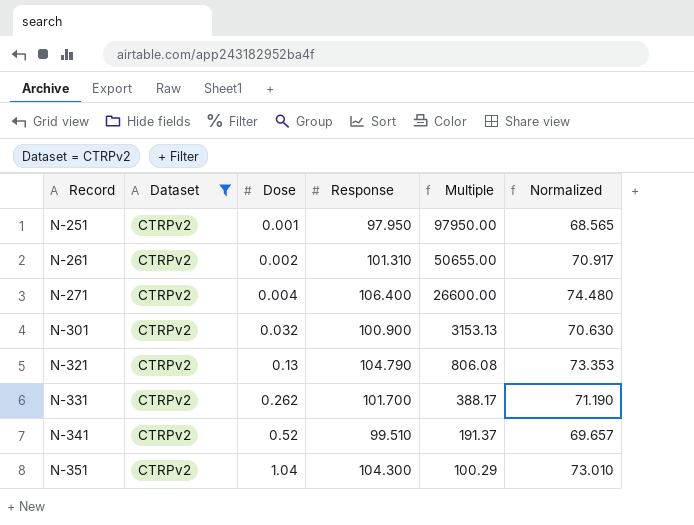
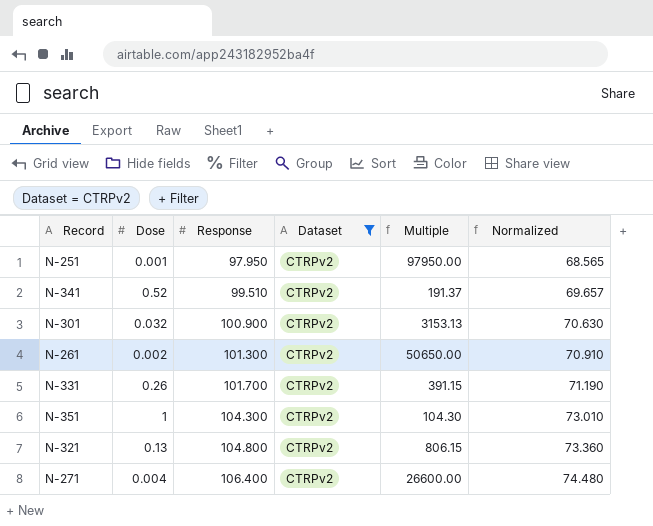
row order: Record ascending -> Response ascending
column Dataset | position: 2 -> 4
N-261 | Response: 101.310 -> 101.300
N-261 | Multiple: 50655.00 -> 50650.00
N-261 | Normalized: 70.917 -> 70.910
N-331 | Dose: 0.262 -> 0.26
N-331 | Multiple: 388.17 -> 391.15
N-351 | Dose: 1.04 -> 1
N-351 | Multiple: 100.29 -> 104.30
N-321 | Response: 104.790 -> 104.800
N-321 | Multiple: 806.08 -> 806.15
N-321 | Normalized: 73.353 -> 73.360

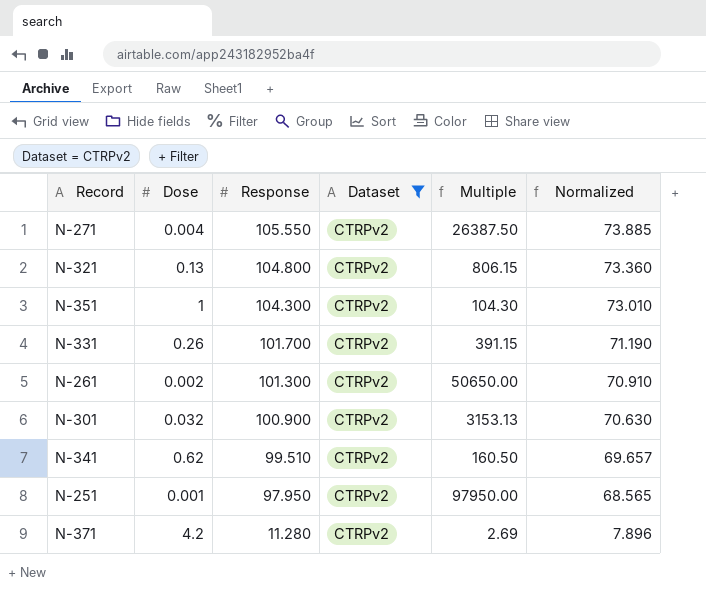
row order: Response ascending -> Response descending
N-271 | Response: 106.400 -> 105.550
N-271 | Multiple: 26600.00 -> 26387.50
N-271 | Normalized: 74.480 -> 73.885
N-341 | Dose: 0.52 -> 0.62
N-341 | Multiple: 191.37 -> 160.50
row N-371: none -> 4.2 | 11.280 | CTRPv2 | 2.69 | 7.896

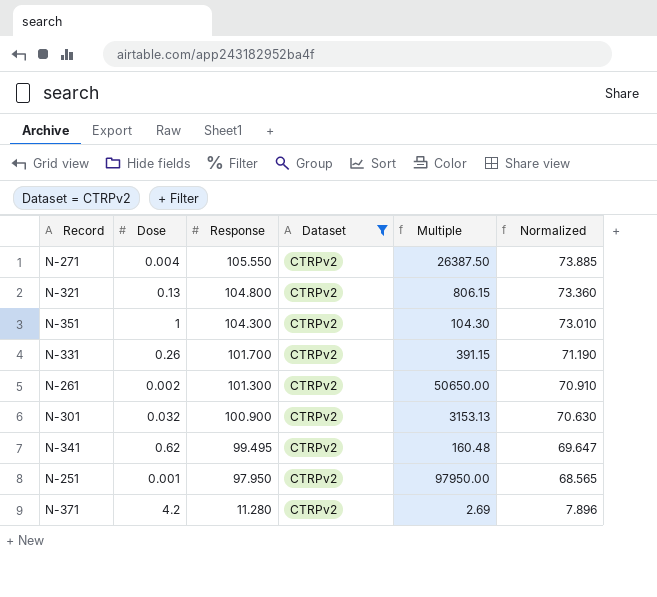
N-341 | Response: 99.510 -> 99.495
N-341 | Multiple: 160.50 -> 160.48
N-341 | Normalized: 69.657 -> 69.647

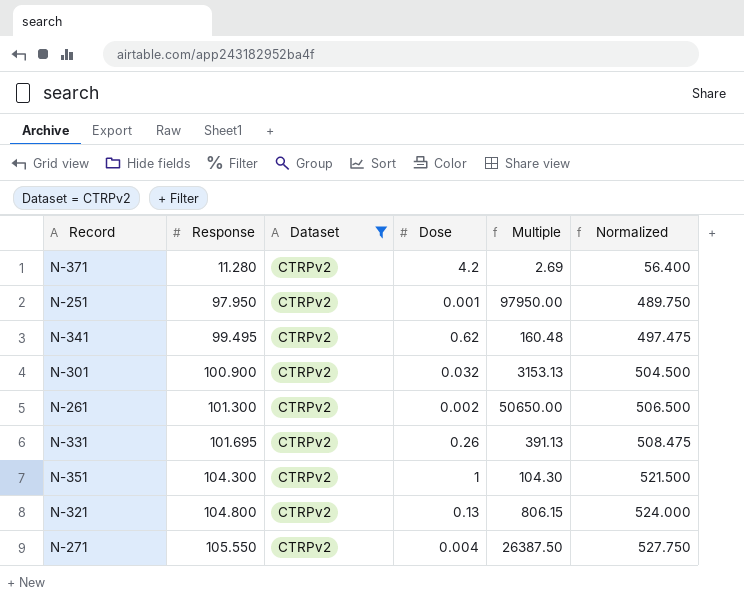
row order: Response descending -> Response ascending
column Dose | position: 2 -> 4
column Normalized | formula: [Response] * 0.7 -> [Response] * 5
N-331 | Response: 101.700 -> 101.695
N-331 | Multiple: 391.15 -> 391.13

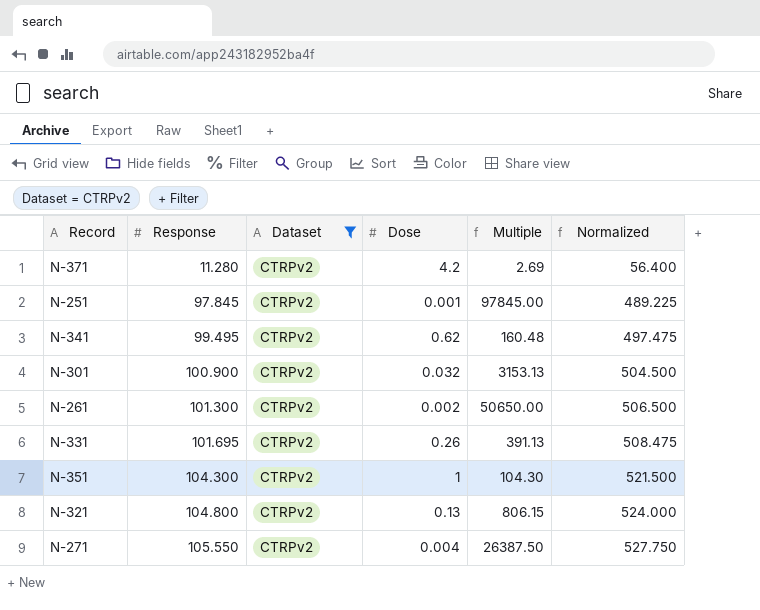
N-251 | Response: 97.950 -> 97.845
N-251 | Multiple: 97950.00 -> 97845.00
N-251 | Normalized: 489.750 -> 489.225

